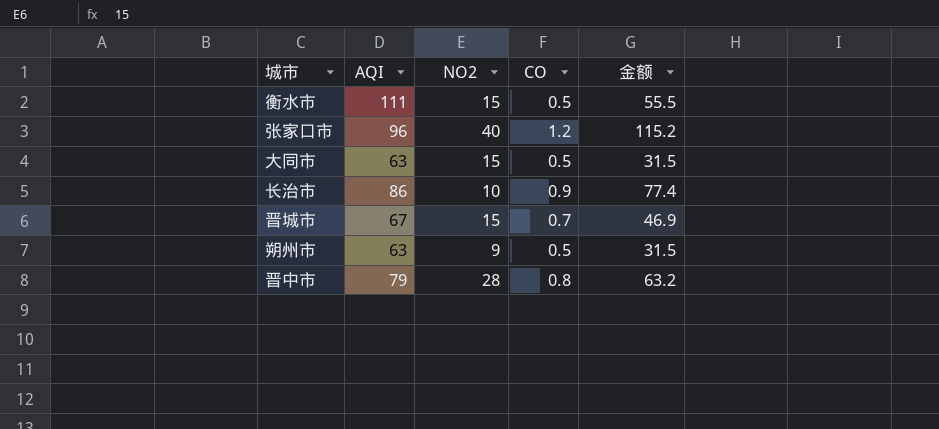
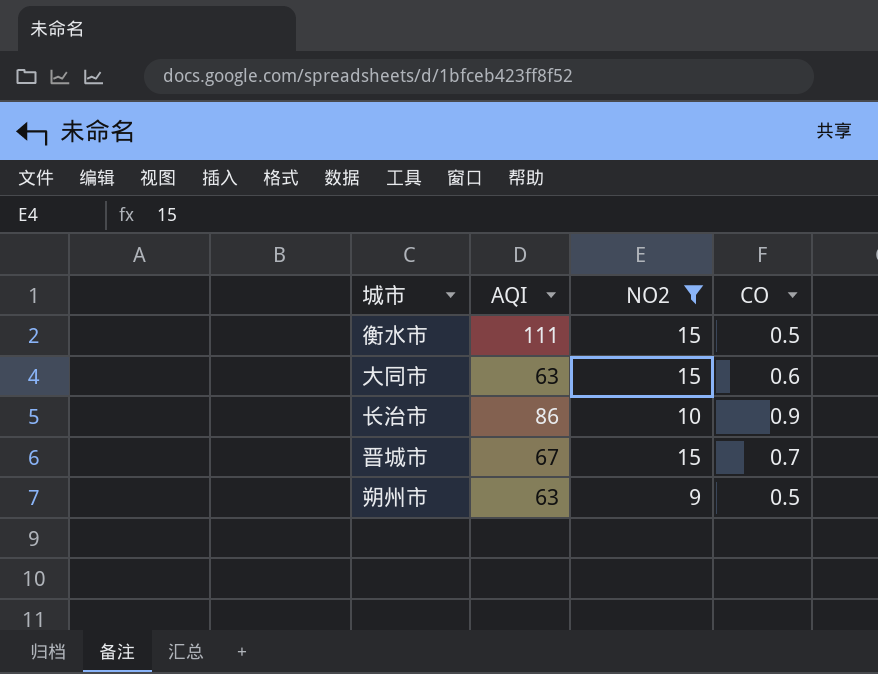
filter: none -> NO2 <= 15
column 金额 | formula: [AQI] * [CO] -> none
大同市 | CO: 0.5 -> 0.6

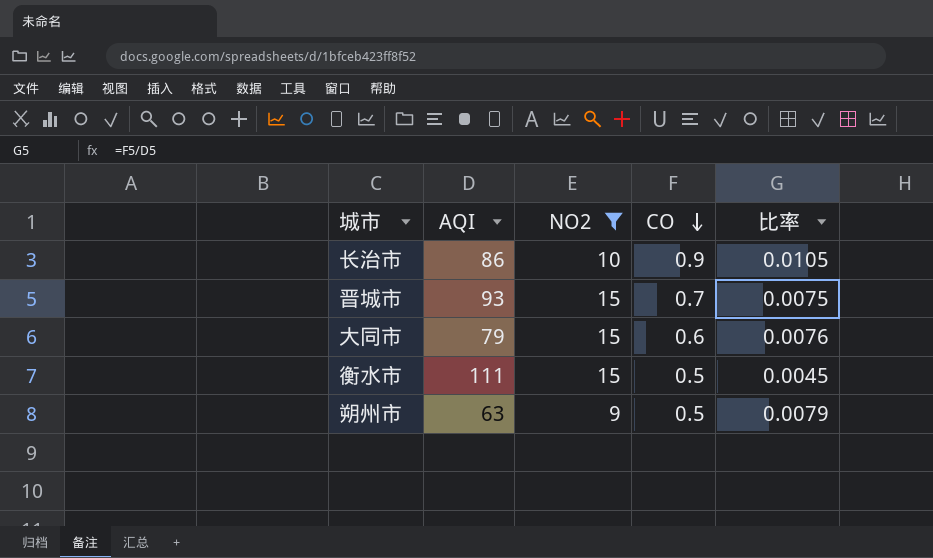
row order: none -> CO descending
column 比率 | formula: none -> [CO] / [AQI]
晋城市 | AQI: 67 -> 93
大同市 | AQI: 63 -> 79

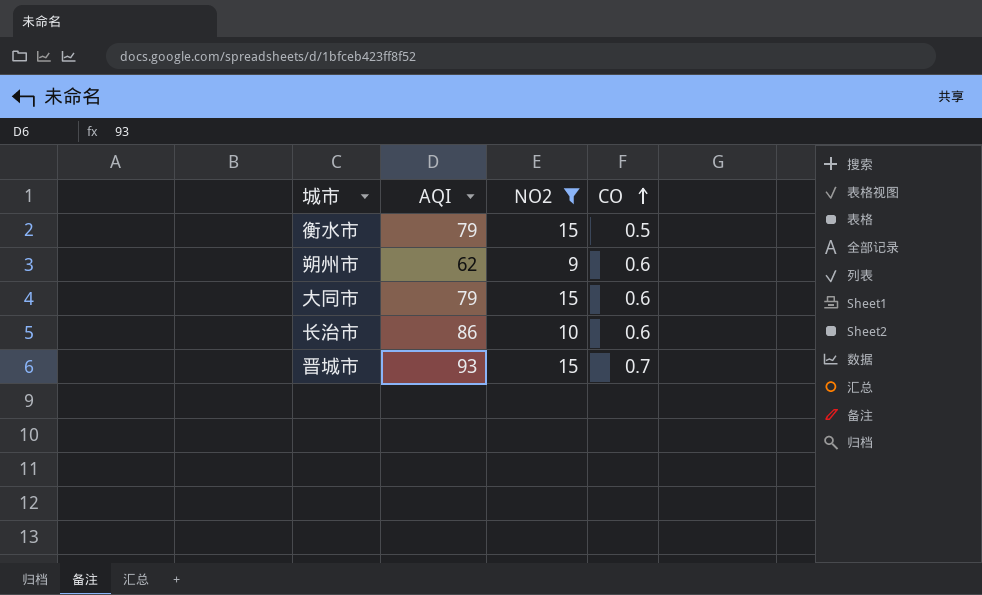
row order: CO descending -> CO ascending
column 比率 | formula: [CO] / [AQI] -> none
衡水市 | AQI: 111 -> 79
朔州市 | AQI: 63 -> 62
朔州市 | CO: 0.5 -> 0.6
长治市 | CO: 0.9 -> 0.6

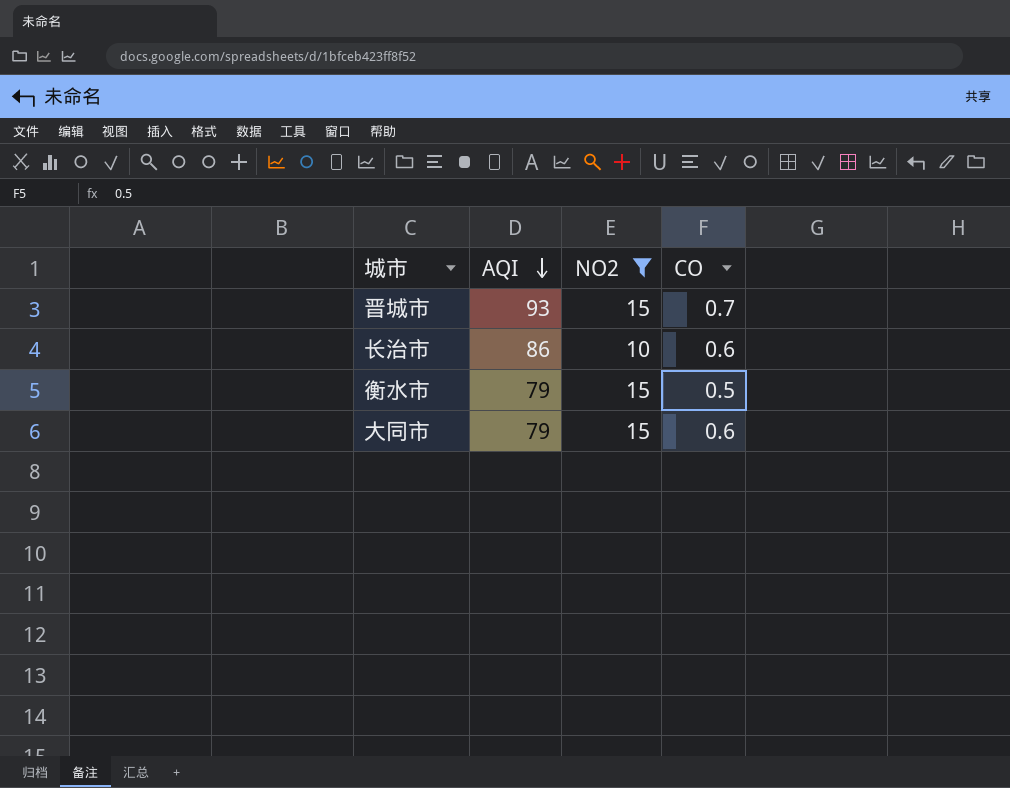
row order: CO ascending -> AQI descending
row 朔州市: 62 | 9 | 0.6 -> none

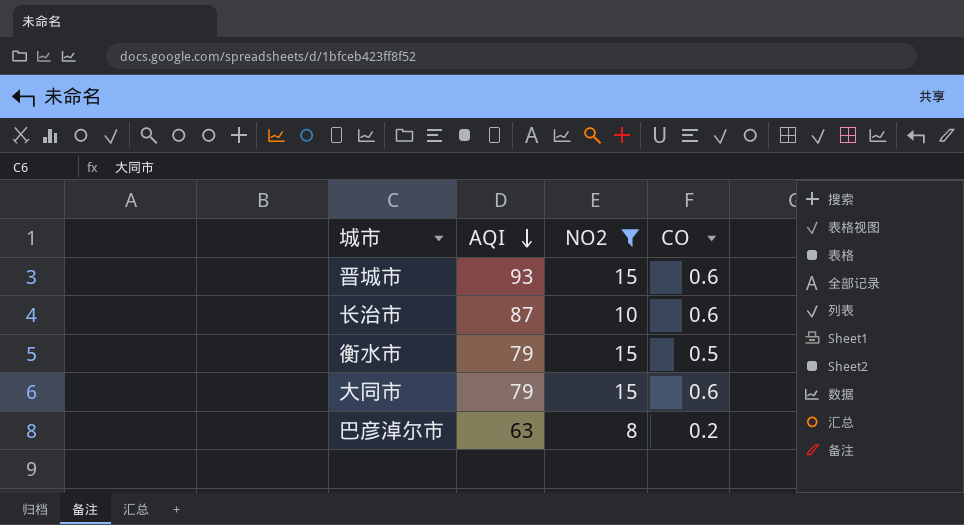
晋城市 | CO: 0.7 -> 0.6
长治市 | AQI: 86 -> 87
row 巴彦淖尔市: none -> 63 | 8 | 0.2

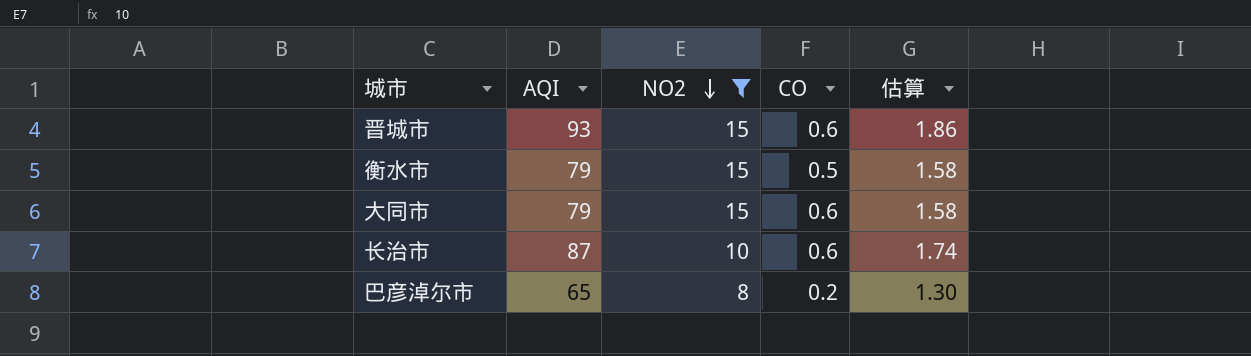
row order: AQI descending -> NO2 descending
column 估算 | formula: none -> [AQI] * 0.02
巴彦淖尔市 | AQI: 63 -> 65

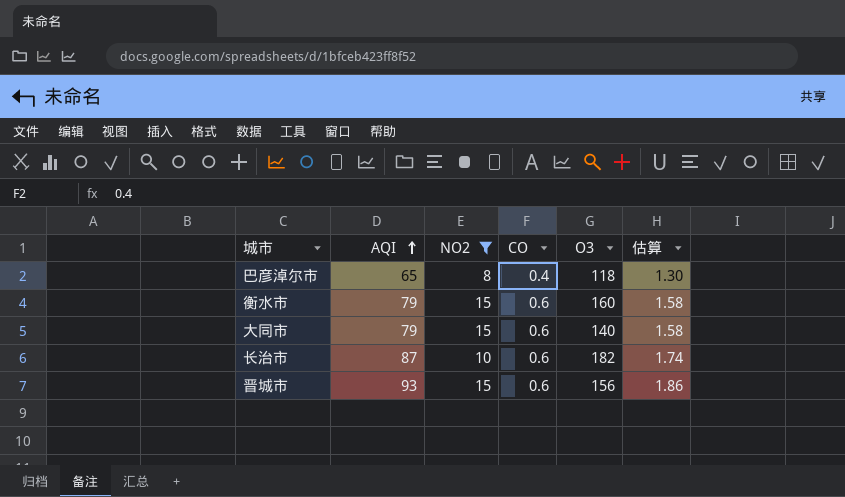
row order: NO2 descending -> AQI ascending
column O3 | position: none -> 5
巴彦淖尔市 | CO: 0.2 -> 0.4
衡水市 | CO: 0.5 -> 0.6

